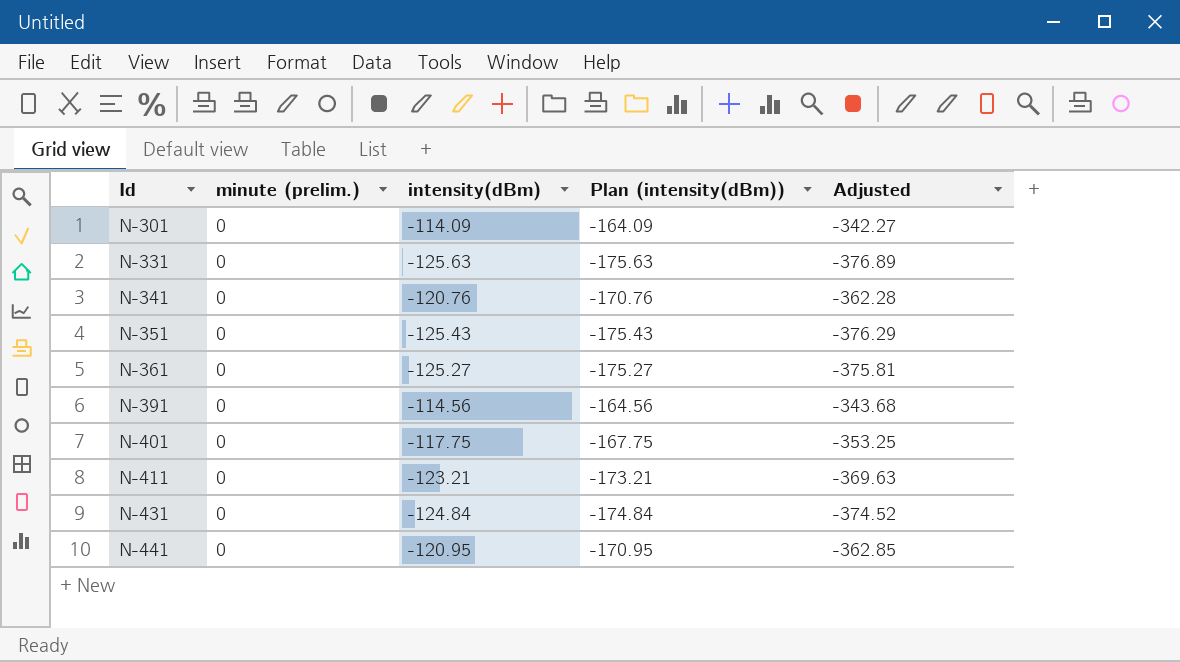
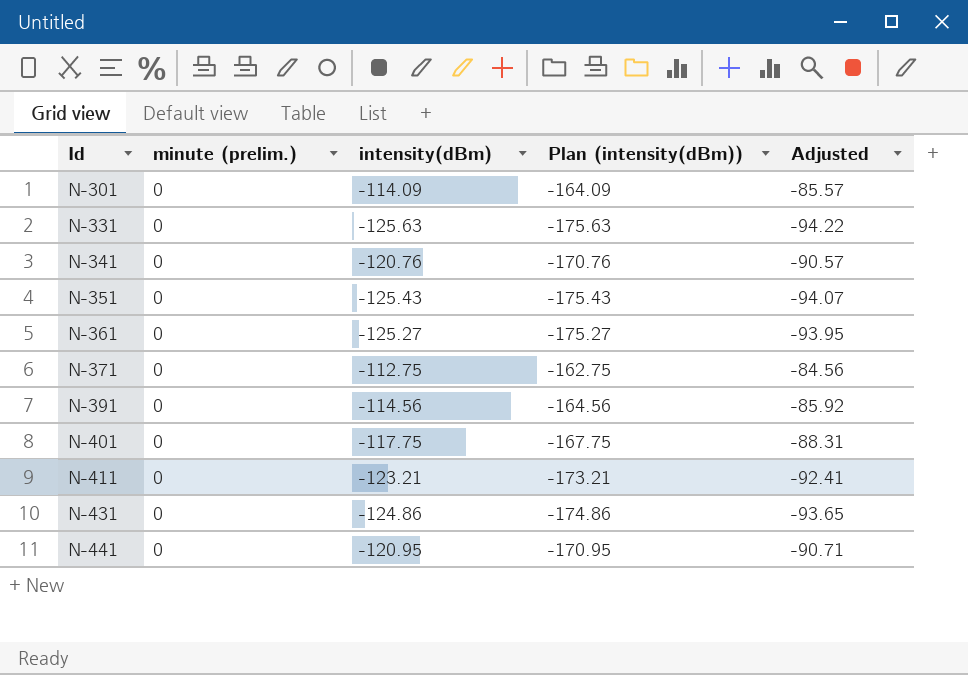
column Adjusted | formula: [intensity(dBm)] * 3 -> [intensity(dBm)] * 0.75
row N-371: none -> 0 | -112.75 | -162.75 | -84.56
N-431 | intensity(dBm): -124.84 -> -124.86
N-431 | Plan (intensity(dBm)): -174.84 -> -174.86

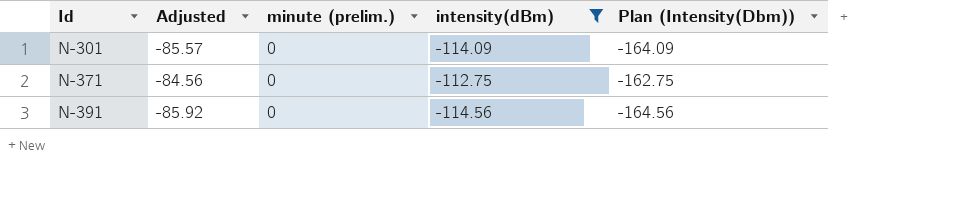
filter: none -> intensity(dBm) >= -114.56
column Adjusted | position: 5 -> 2
column name: Plan (intensity(dBm)) -> Plan (Intensity(Dbm))

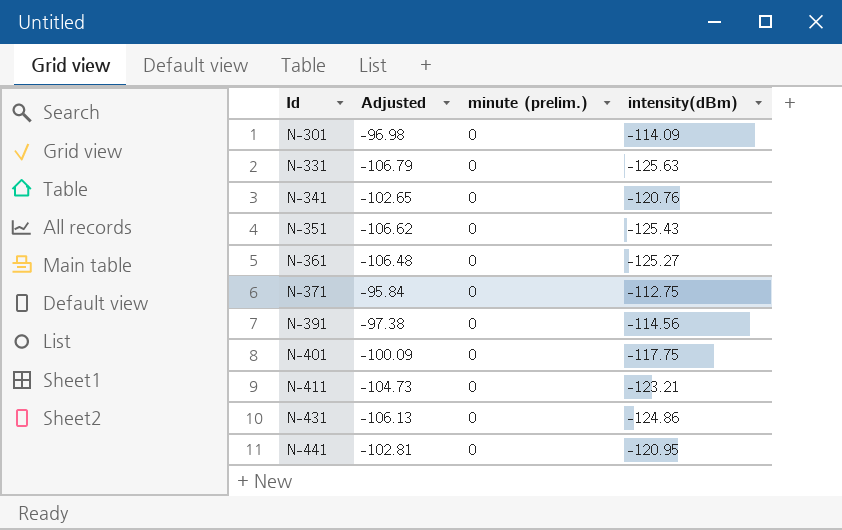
filter: intensity(dBm) >= -114.56 -> none
column Plan (Intensity(Dbm)) | formula: [intensity(dBm)] - 50 -> none
column Adjusted | formula: [intensity(dBm)] * 0.75 -> [intensity(dBm)] * 0.85

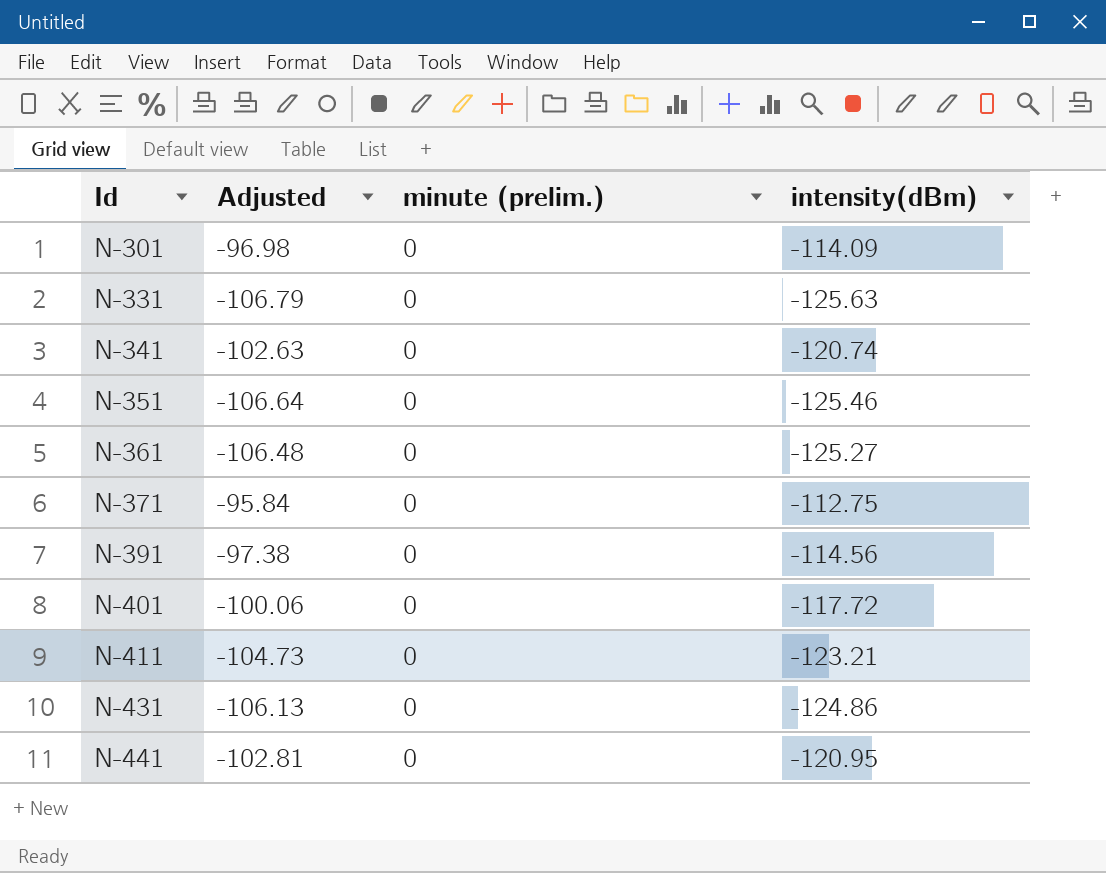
N-341 | Adjusted: -102.65 -> -102.63
N-341 | intensity(dBm): -120.76 -> -120.74
N-351 | Adjusted: -106.62 -> -106.64
N-351 | intensity(dBm): -125.43 -> -125.46
N-401 | Adjusted: -100.09 -> -100.06
N-401 | intensity(dBm): -117.75 -> -117.72

